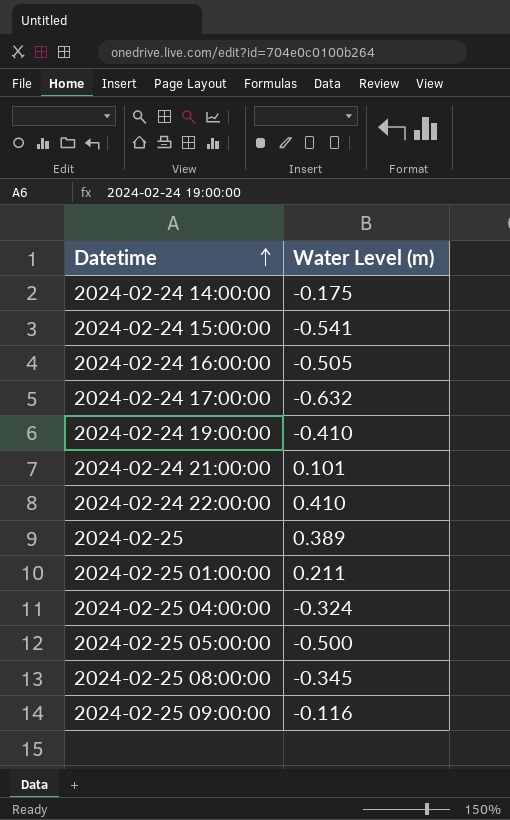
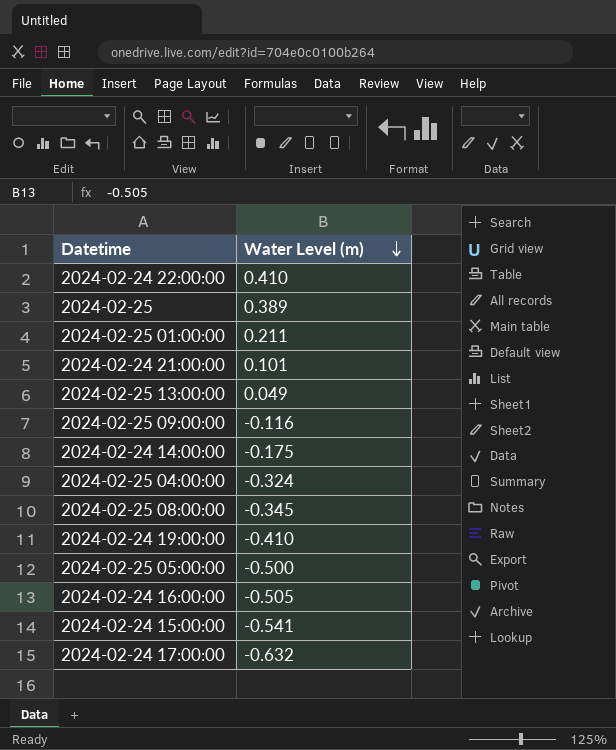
row order: Datetime ascending -> Water Level (m) descending
row 2024-02-25 13:00:00: none -> 0.049

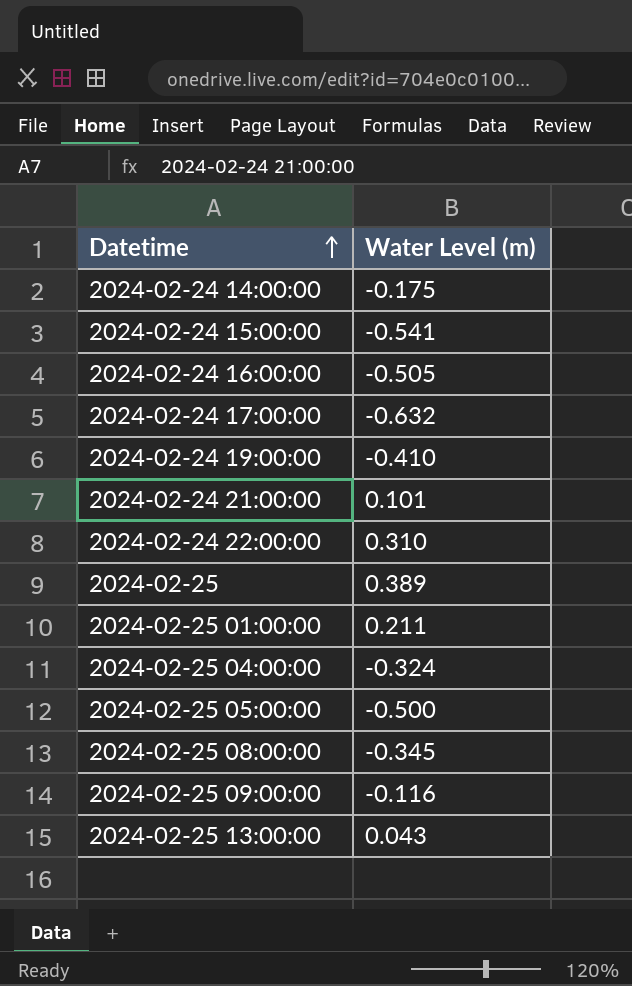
row order: Water Level (m) descending -> Datetime ascending
2024-02-24 22:00:00 | Water Level (m): 0.410 -> 0.310
2024-02-25 13:00:00 | Water Level (m): 0.049 -> 0.043

